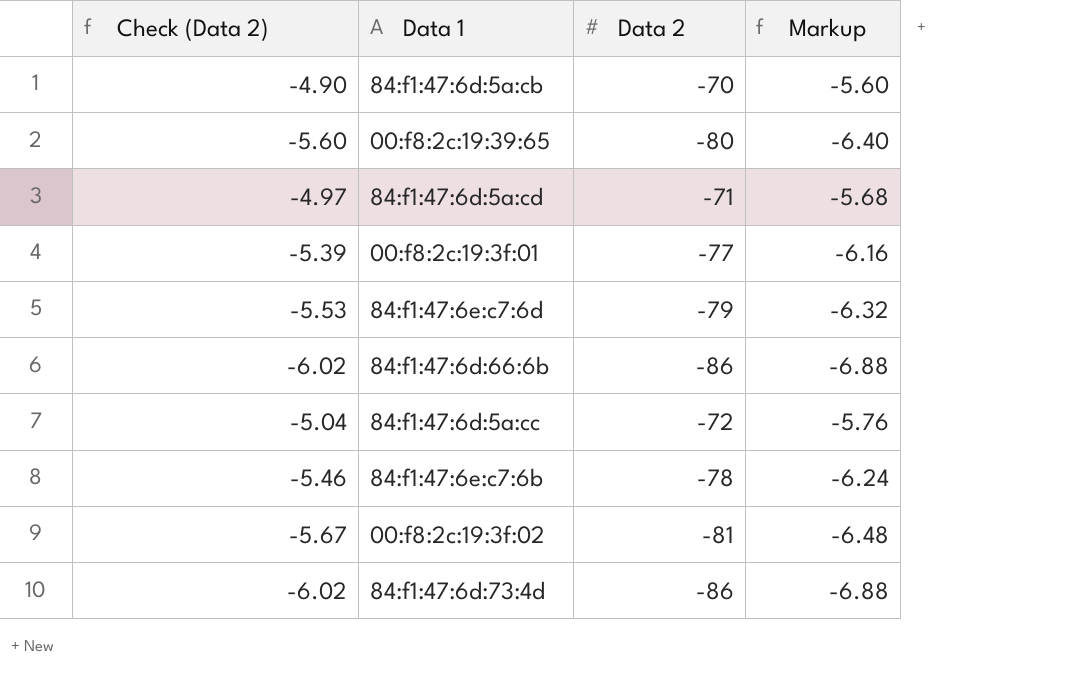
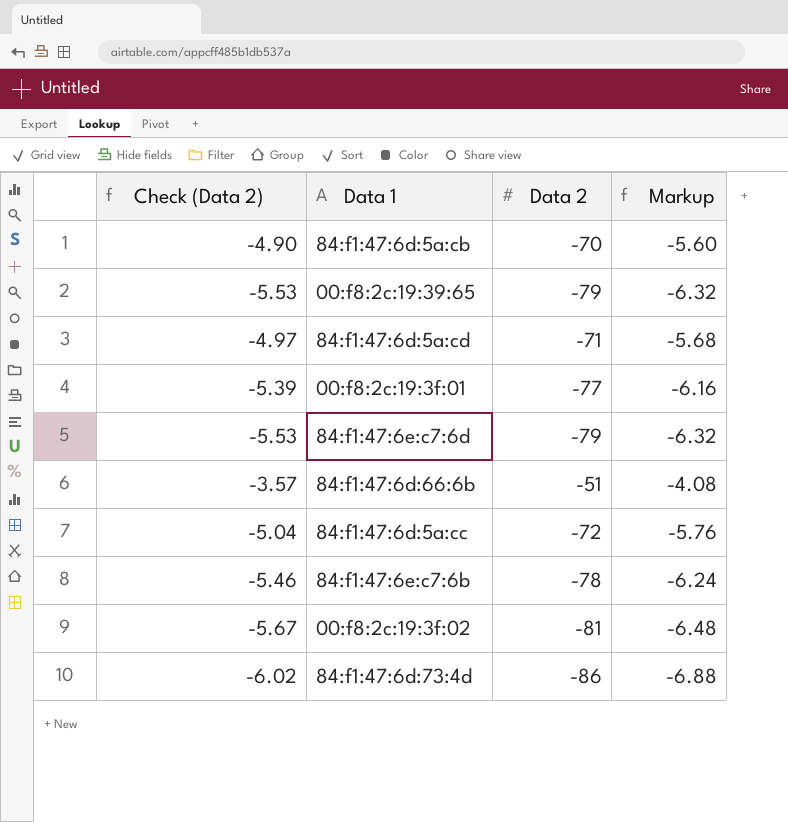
00:f8:2c:19:39:65 | Check (Data 2): -5.60 -> -5.53
00:f8:2c:19:39:65 | Data 2: -80 -> -79
00:f8:2c:19:39:65 | Markup: -6.40 -> -6.32
84:f1:47:6d:66:6b | Check (Data 2): -6.02 -> -3.57
84:f1:47:6d:66:6b | Data 2: -86 -> -51
84:f1:47:6d:66:6b | Markup: -6.88 -> -4.08

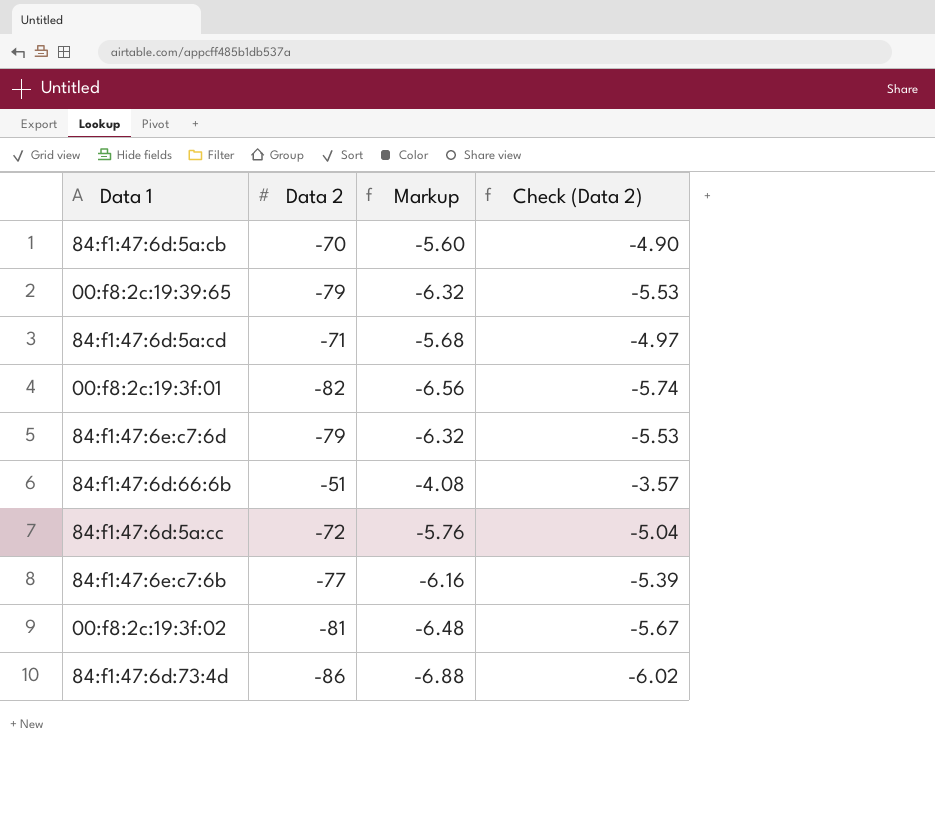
column Check (Data 2) | position: 1 -> 4
00:f8:2c:19:3f:01 | Data 2: -77 -> -82
00:f8:2c:19:3f:01 | Markup: -6.16 -> -6.56
00:f8:2c:19:3f:01 | Check (Data 2): -5.39 -> -5.74
84:f1:47:6e:c7:6b | Data 2: -78 -> -77
84:f1:47:6e:c7:6b | Markup: -6.24 -> -6.16
84:f1:47:6e:c7:6b | Check (Data 2): -5.46 -> -5.39

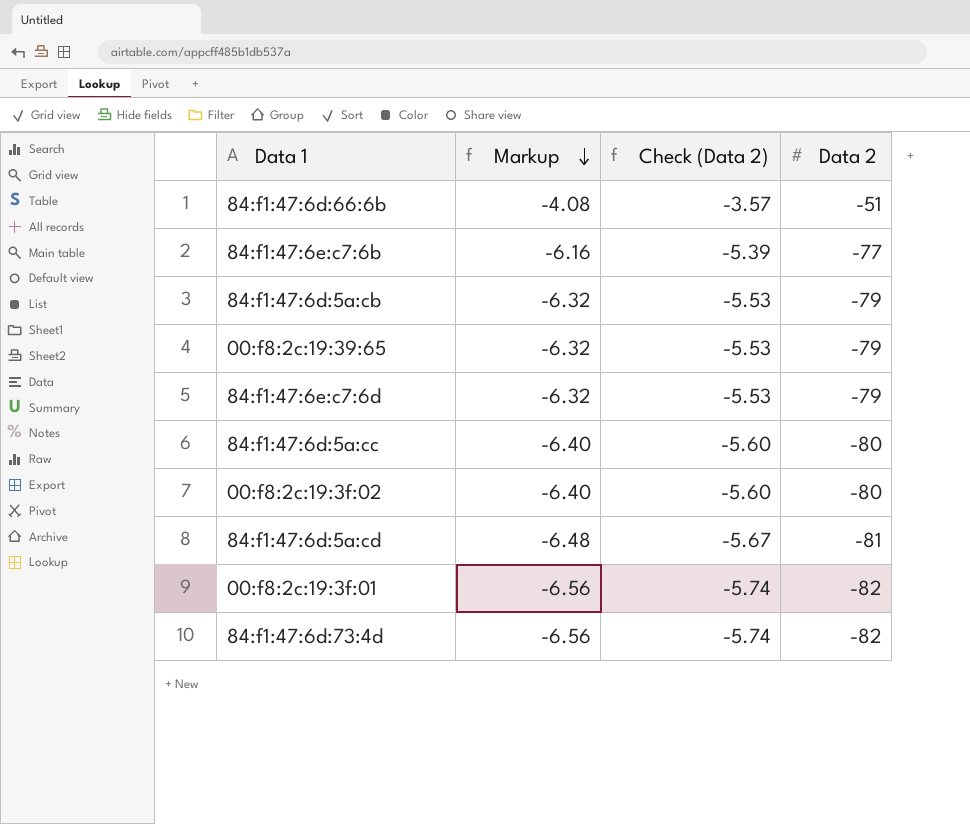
row order: none -> Markup descending
column Data 2 | position: 2 -> 4
84:f1:47:6d:5a:cb | Markup: -5.60 -> -6.32
84:f1:47:6d:5a:cb | Check (Data 2): -4.90 -> -5.53
84:f1:47:6d:5a:cb | Data 2: -70 -> -79
84:f1:47:6d:5a:cc | Markup: -5.76 -> -6.40
84:f1:47:6d:5a:cc | Check (Data 2): -5.04 -> -5.60
84:f1:47:6d:5a:cc | Data 2: -72 -> -80
00:f8:2c:19:3f:02 | Markup: -6.48 -> -6.40
00:f8:2c:19:3f:02 | Check (Data 2): -5.67 -> -5.60
00:f8:2c:19:3f:02 | Data 2: -81 -> -80
84:f1:47:6d:5a:cd | Markup: -5.68 -> -6.48
84:f1:47:6d:5a:cd | Check (Data 2): -4.97 -> -5.67
84:f1:47:6d:5a:cd | Data 2: -71 -> -81
84:f1:47:6d:73:4d | Markup: -6.88 -> -6.56
84:f1:47:6d:73:4d | Check (Data 2): -6.02 -> -5.74
84:f1:47:6d:73:4d | Data 2: -86 -> -82

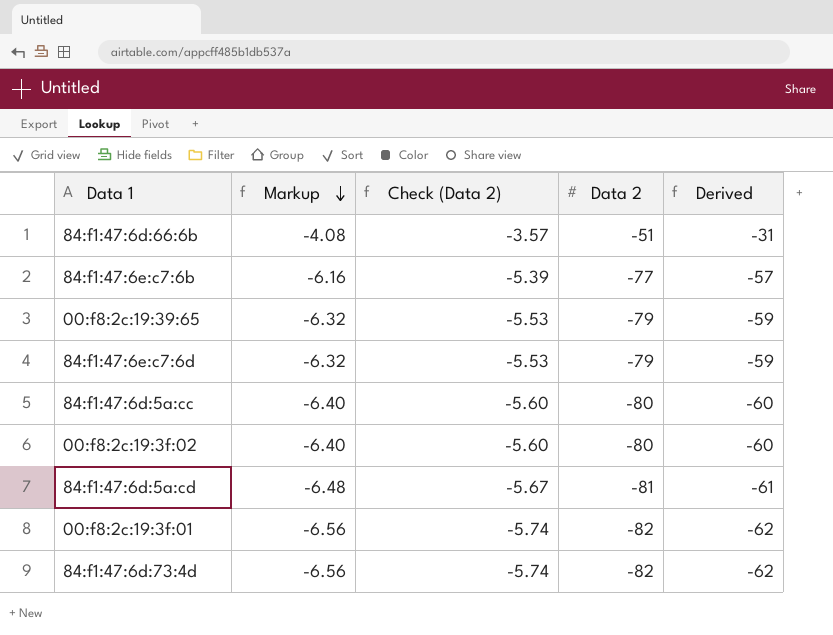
column Derived | formula: none -> [Data 2] + 20
row 84:f1:47:6d:5a:cb: -6.32 | -5.53 | -79 -> none

